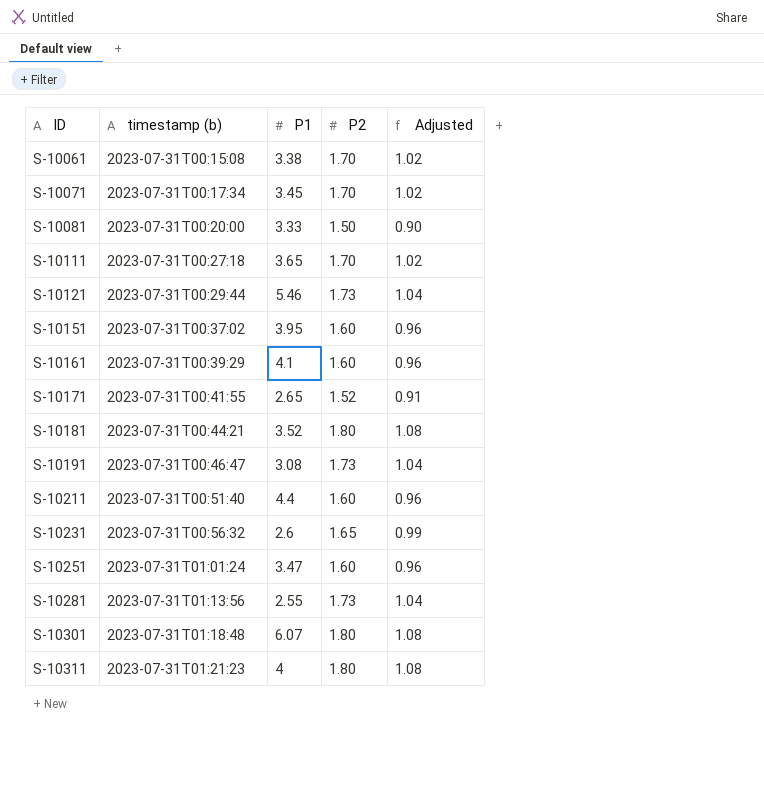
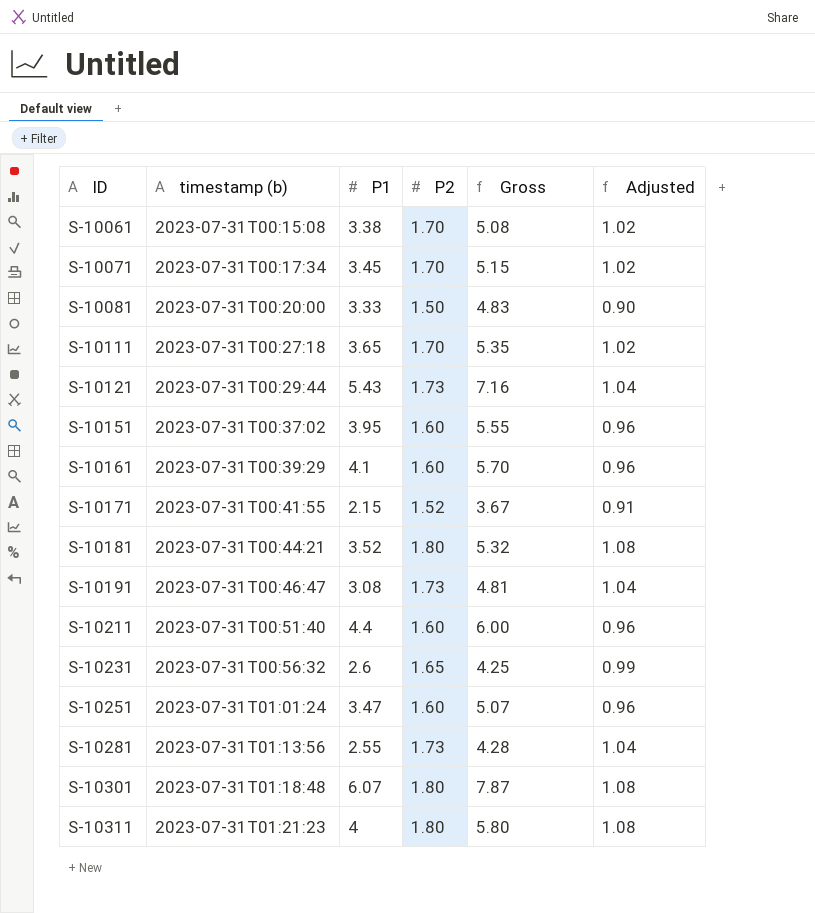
column Gross | formula: none -> [P1] + [P2]
S-10121 | P1: 5.46 -> 5.43
S-10171 | P1: 2.65 -> 2.15

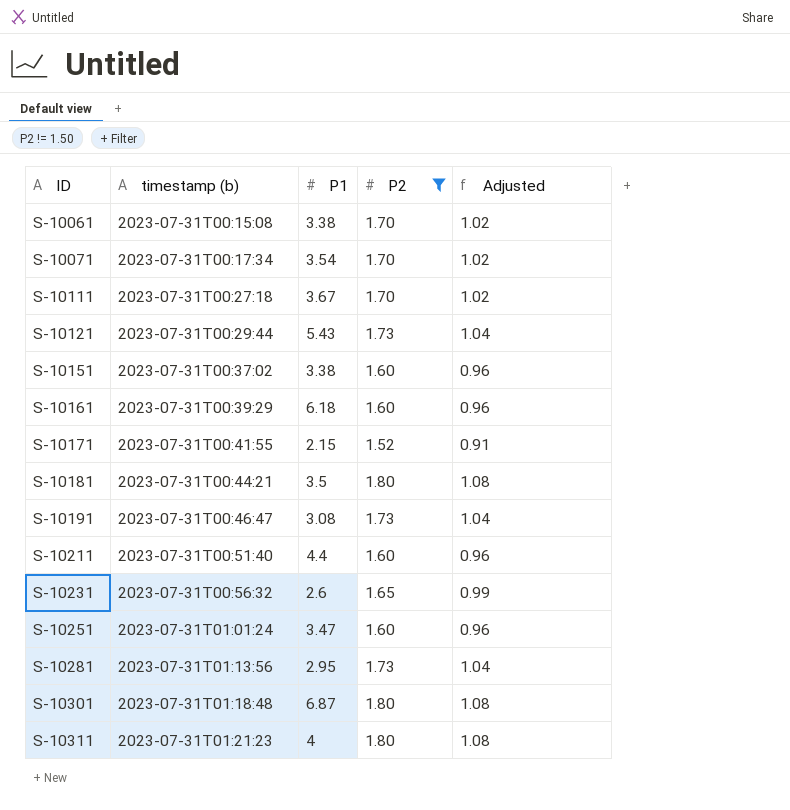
filter: none -> P2 != 1.50
column Gross | formula: [P1] + [P2] -> none
S-10071 | P1: 3.45 -> 3.54
S-10111 | P1: 3.65 -> 3.67
S-10151 | P1: 3.95 -> 3.38
S-10161 | P1: 4.1 -> 6.18
S-10181 | P1: 3.52 -> 3.5
S-10281 | P1: 2.55 -> 2.95
S-10301 | P1: 6.07 -> 6.87

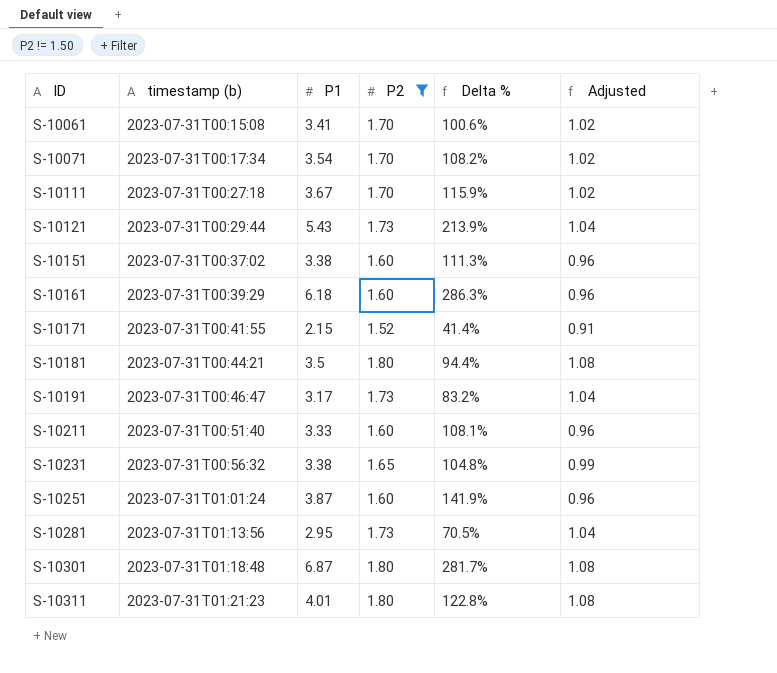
column Delta % | formula: none -> ([P1] - [P2]) / [P2]
S-10061 | P1: 3.38 -> 3.41
S-10191 | P1: 3.08 -> 3.17
S-10211 | P1: 4.4 -> 3.33
S-10231 | P1: 2.6 -> 3.38
S-10251 | P1: 3.47 -> 3.87
S-10311 | P1: 4 -> 4.01

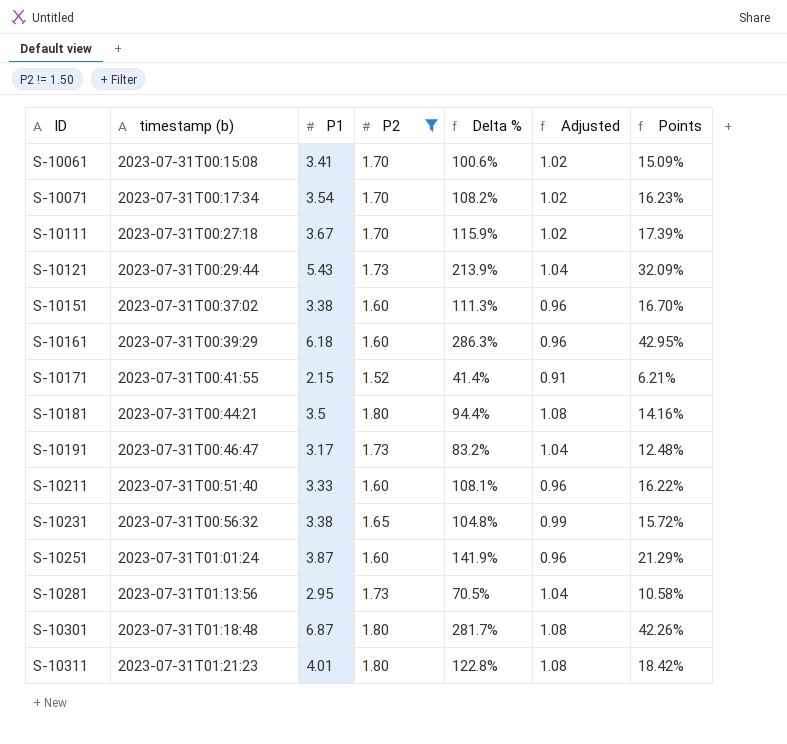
column Points | formula: none -> [Delta %] * 0.15

